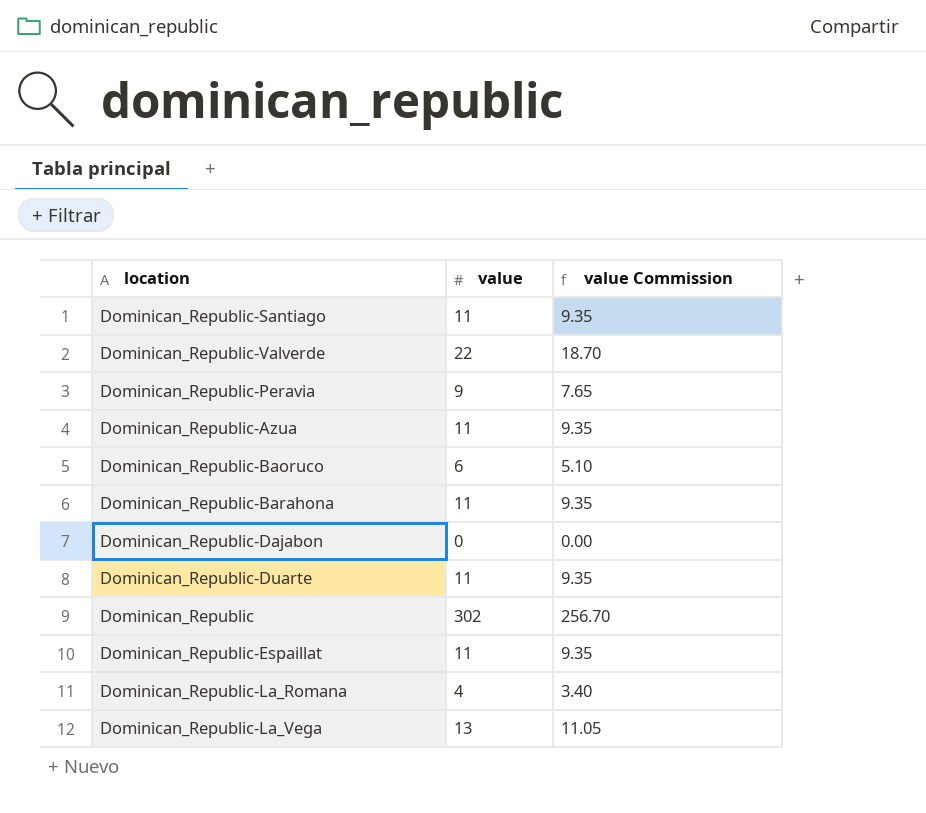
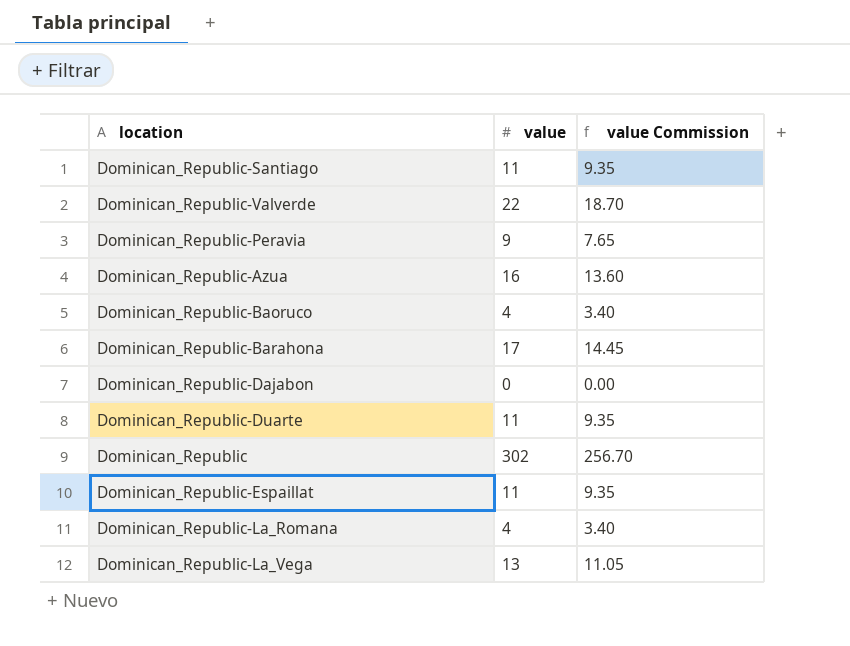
Dominican_Republic-Azua | value: 11 -> 16
Dominican_Republic-Azua | value Commission: 9.35 -> 13.60
Dominican_Republic-Baoruco | value: 6 -> 4
Dominican_Republic-Baoruco | value Commission: 5.10 -> 3.40
Dominican_Republic-Barahona | value: 11 -> 17
Dominican_Republic-Barahona | value Commission: 9.35 -> 14.45

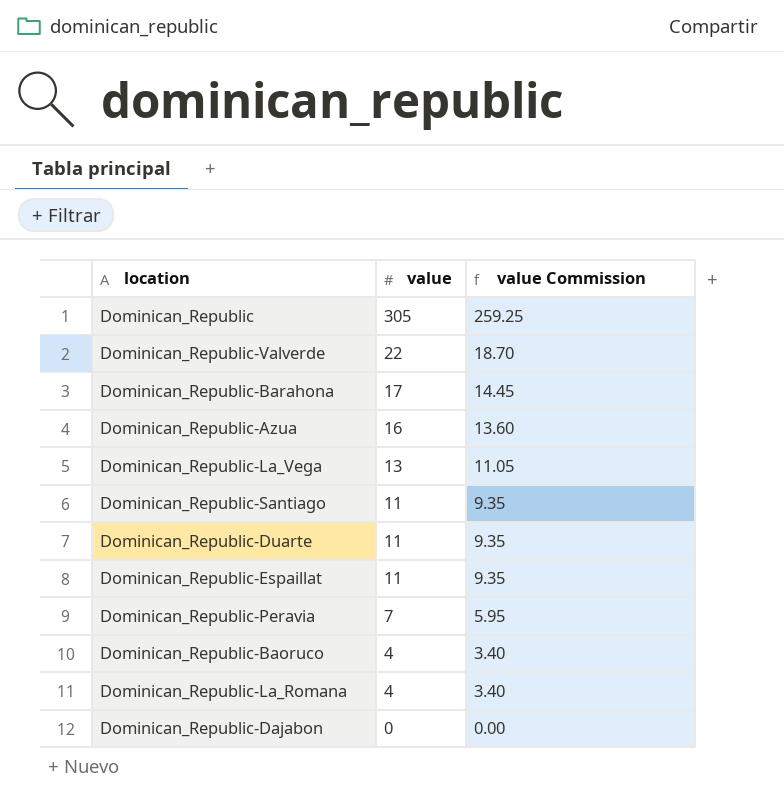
row order: none -> value descending
Dominican_Republic | value: 302 -> 305
Dominican_Republic | value Commission: 256.70 -> 259.25
Dominican_Republic-Peravia | value: 9 -> 7
Dominican_Republic-Peravia | value Commission: 7.65 -> 5.95

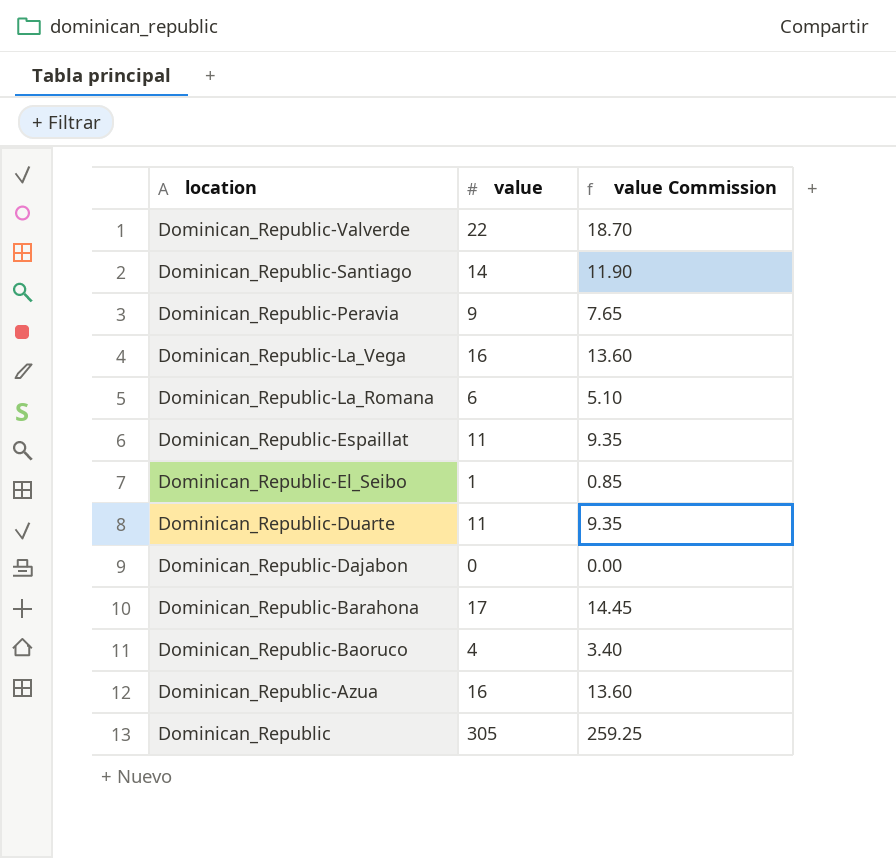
row order: value descending -> location descending
Dominican_Republic-Santiago | value: 11 -> 14
Dominican_Republic-Santiago | value Commission: 9.35 -> 11.90
Dominican_Republic-Peravia | value: 7 -> 9
Dominican_Republic-Peravia | value Commission: 5.95 -> 7.65
Dominican_Republic-La_Vega | value: 13 -> 16
Dominican_Republic-La_Vega | value Commission: 11.05 -> 13.60
Dominican_Republic-La_Romana | value: 4 -> 6
Dominican_Republic-La_Romana | value Commission: 3.40 -> 5.10
row Dominican_Republic-El_Seibo: none -> 1 | 0.85

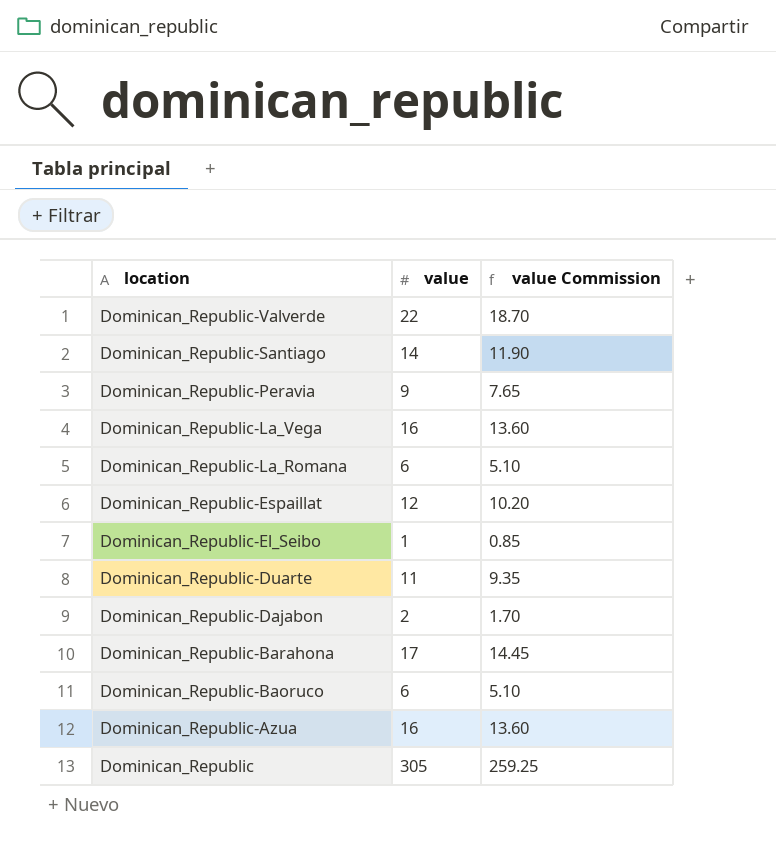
Dominican_Republic-Espaillat | value: 11 -> 12
Dominican_Republic-Espaillat | value Commission: 9.35 -> 10.20
Dominican_Republic-Dajabon | value: 0 -> 2
Dominican_Republic-Dajabon | value Commission: 0.00 -> 1.70
Dominican_Republic-Baoruco | value: 4 -> 6
Dominican_Republic-Baoruco | value Commission: 3.40 -> 5.10

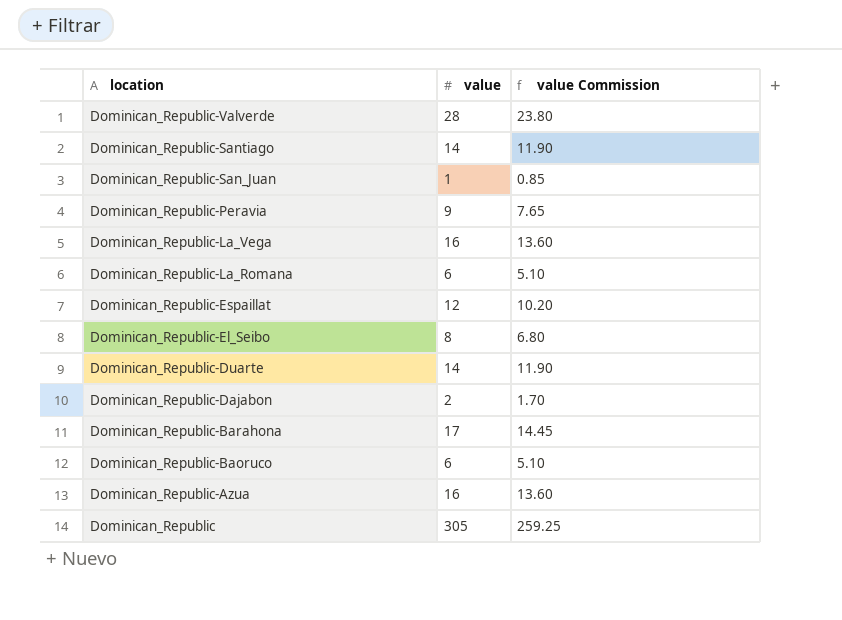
Dominican_Republic-Valverde | value: 22 -> 28
Dominican_Republic-Valverde | value Commission: 18.70 -> 23.80
row Dominican_Republic-San_Juan: none -> 1 | 0.85
Dominican_Republic-El_Seibo | value: 1 -> 8
Dominican_Republic-El_Seibo | value Commission: 0.85 -> 6.80
Dominican_Republic-Duarte | value: 11 -> 14
Dominican_Republic-Duarte | value Commission: 9.35 -> 11.90

